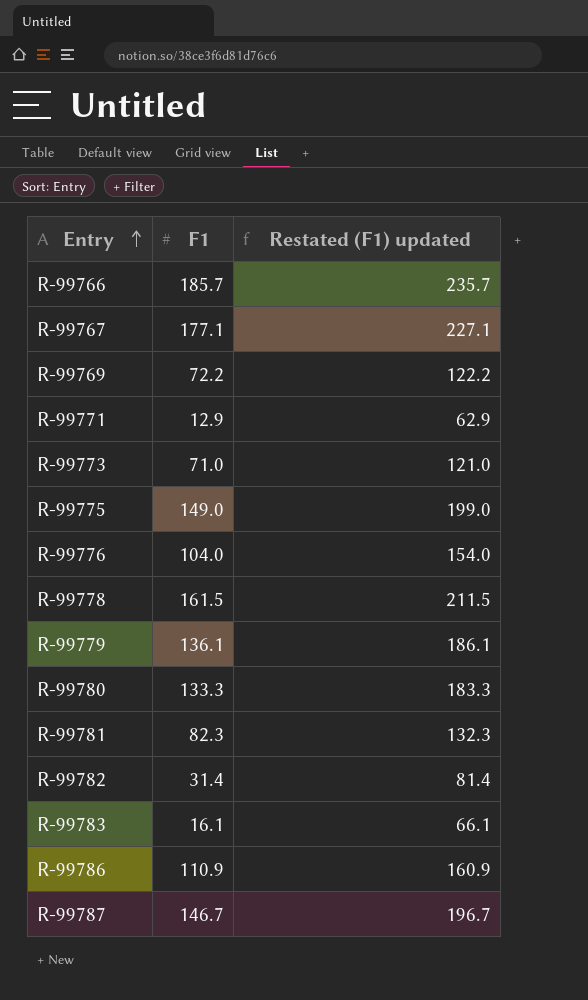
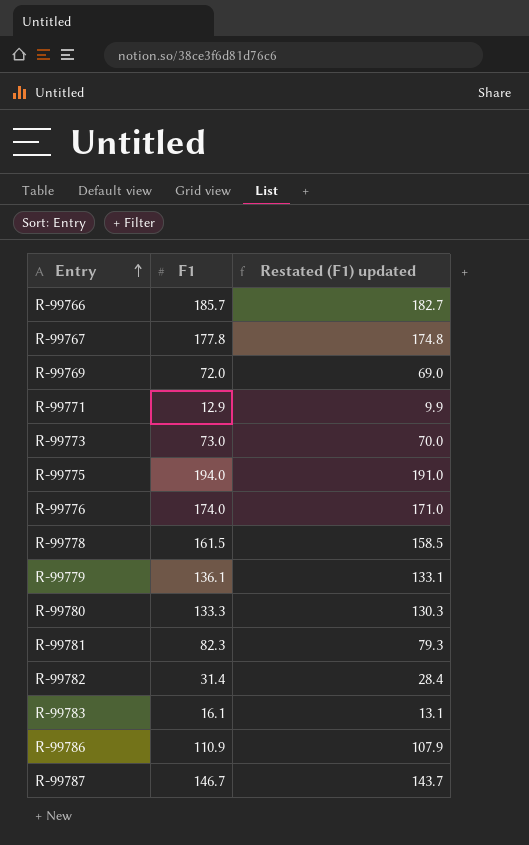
column Restated (F1) updated | formula: [F1] + 50 -> [F1] - 3
R-99767 | F1: 177.1 -> 177.8
R-99769 | F1: 72.2 -> 72.0
R-99773 | F1: 71.0 -> 73.0
R-99775 | F1: 149.0 -> 194.0
R-99776 | F1: 104.0 -> 174.0

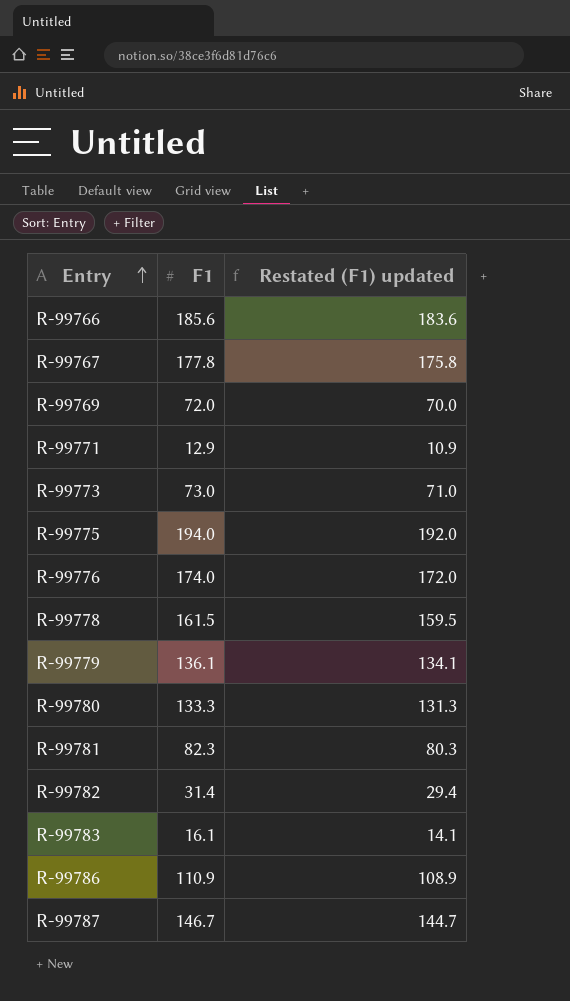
column Restated (F1) updated | formula: [F1] - 3 -> [F1] - 2
R-99766 | F1: 185.7 -> 185.6

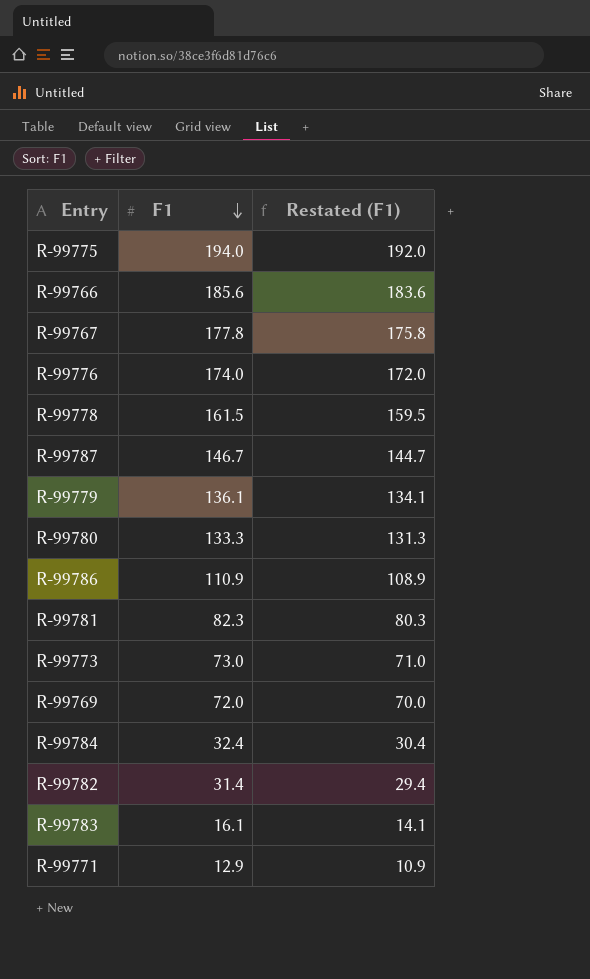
row order: Entry ascending -> F1 descending
column name: Restated (F1) updated -> Restated (F1)
row R-99784: none -> 32.4 | 30.4

